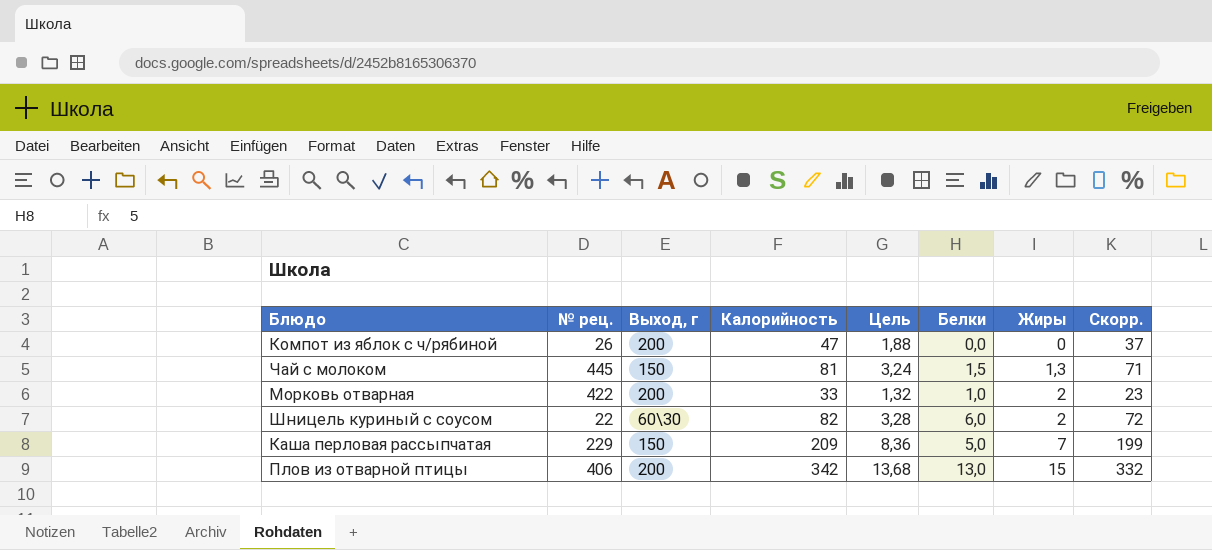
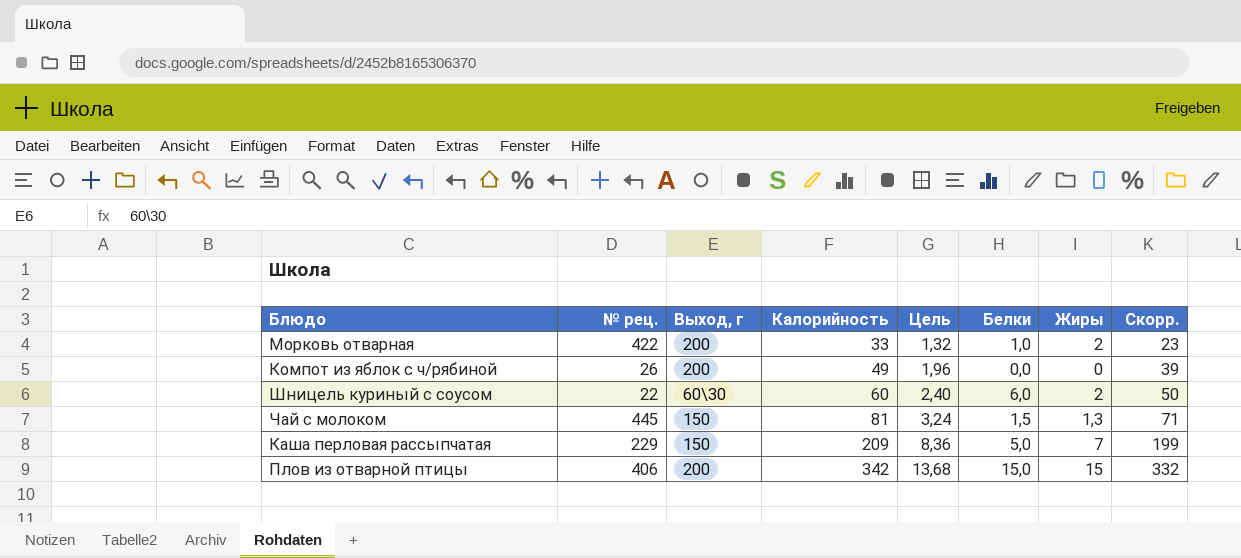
row order: Жиры ascending -> Калорийность ascending
Компот из яблок с ч/рябиной | Калорийность: 47 -> 49
Компот из яблок с ч/рябиной | Цель: 1,88 -> 1,96
Компот из яблок с ч/рябиной | Скорр.: 37 -> 39
Шницель куриный с соусом | Калорийность: 82 -> 60
Шницель куриный с соусом | Цель: 3,28 -> 2,40
Шницель куриный с соусом | Скорр.: 72 -> 50
Плов из отварной птицы | Белки: 13,0 -> 15,0

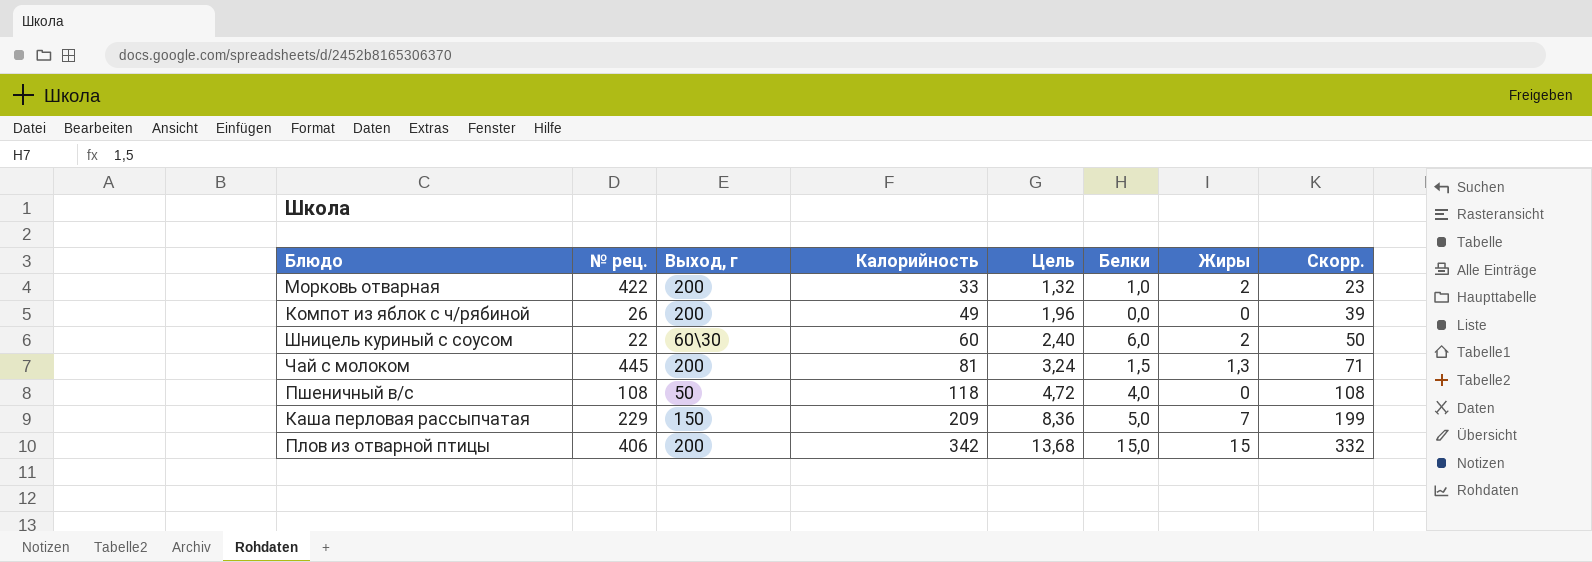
Чай с молоком | Выход, г: 150 -> 200
row Пшеничный в/с: none -> 108 | 50 | 118 | 4,72 | 4,0 | 0 | 108

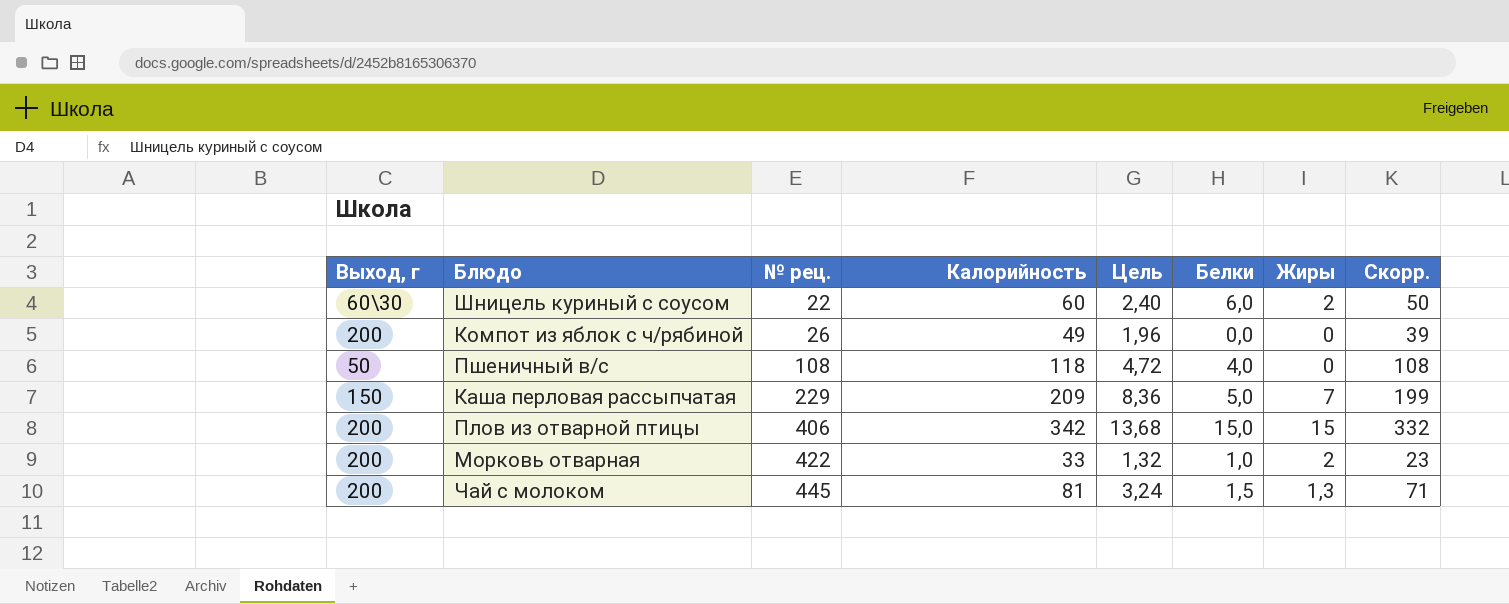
row order: Калорийность ascending -> № рец. ascending
column Выход, г | position: 3 -> 1

